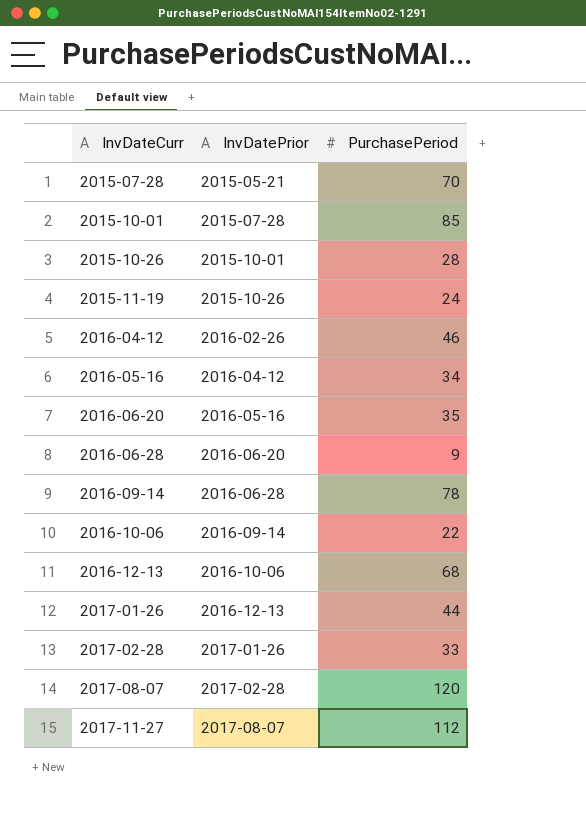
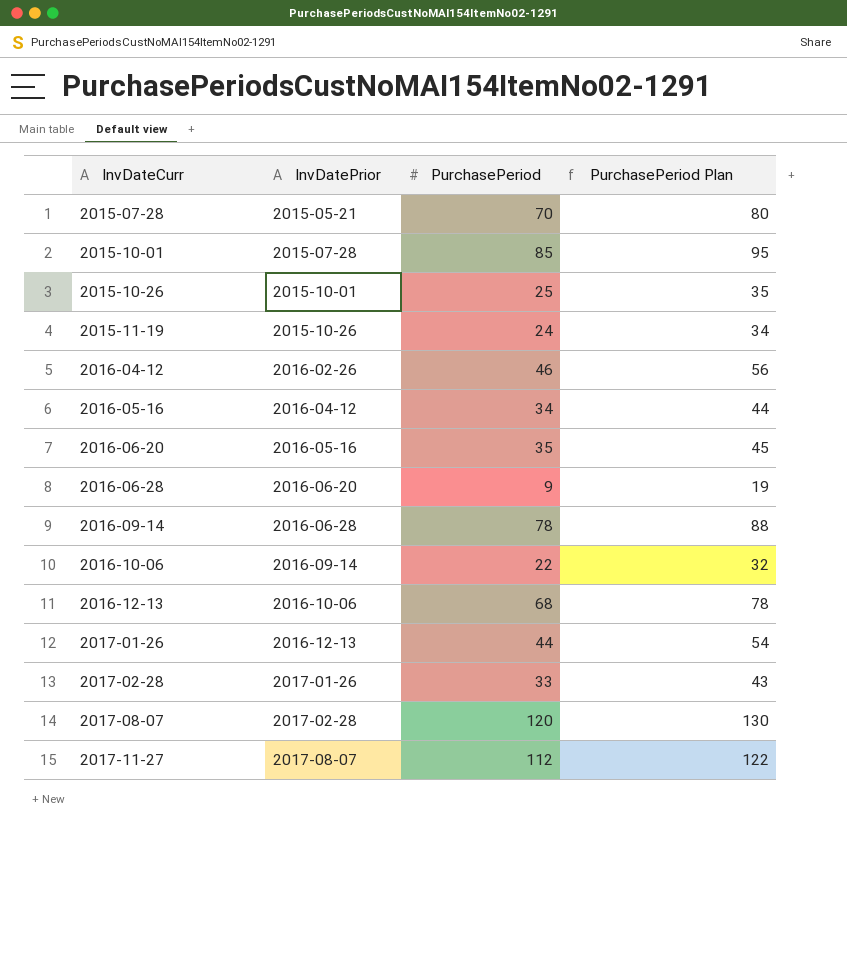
column PurchasePeriod Plan | formula: none -> [PurchasePeriod] + 10
2015-10-26 | PurchasePeriod: 28 -> 25

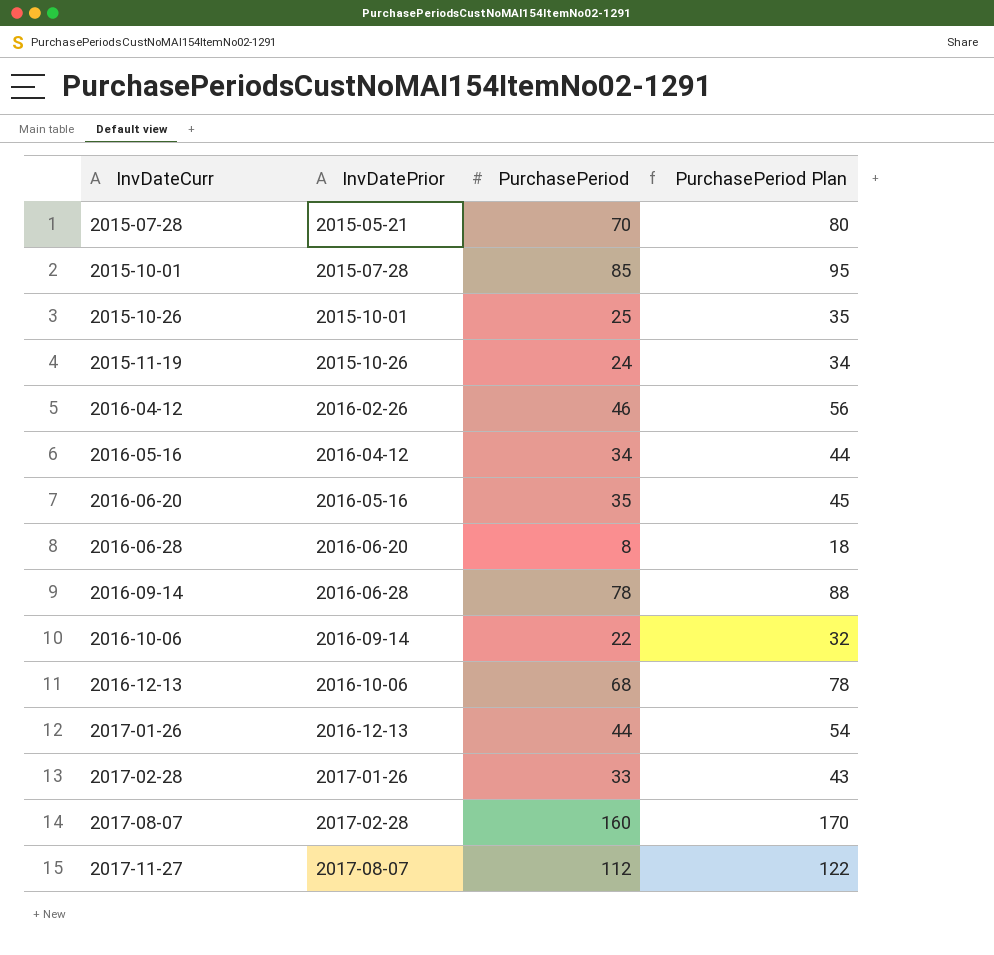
2016-06-28 | PurchasePeriod: 9 -> 8
2016-06-28 | PurchasePeriod Plan: 19 -> 18
2017-08-07 | PurchasePeriod: 120 -> 160
2017-08-07 | PurchasePeriod Plan: 130 -> 170

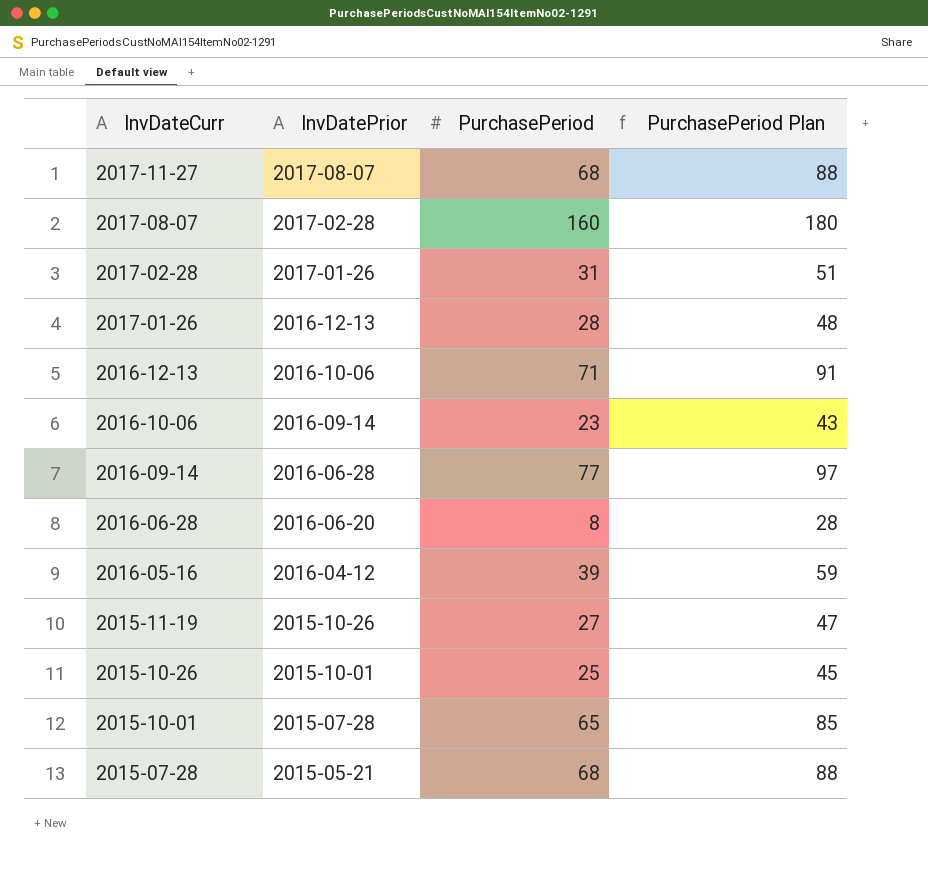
row order: InvDateCurr ascending -> InvDateCurr descending
column PurchasePeriod Plan | formula: [PurchasePeriod] + 10 -> [PurchasePeriod] + 20
row 2016-04-12: 2016-02-26 | 46 | 56 -> none
row 2016-06-20: 2016-05-16 | 35 | 45 -> none
2017-11-27 | PurchasePeriod: 112 -> 68
2017-02-28 | PurchasePeriod: 33 -> 31
2017-01-26 | PurchasePeriod: 44 -> 28
2016-12-13 | PurchasePeriod: 68 -> 71
2016-10-06 | PurchasePeriod: 22 -> 23
2016-09-14 | PurchasePeriod: 78 -> 77
2016-05-16 | PurchasePeriod: 34 -> 39
2015-11-19 | PurchasePeriod: 24 -> 27
2015-10-01 | PurchasePeriod: 85 -> 65
2015-07-28 | PurchasePeriod: 70 -> 68

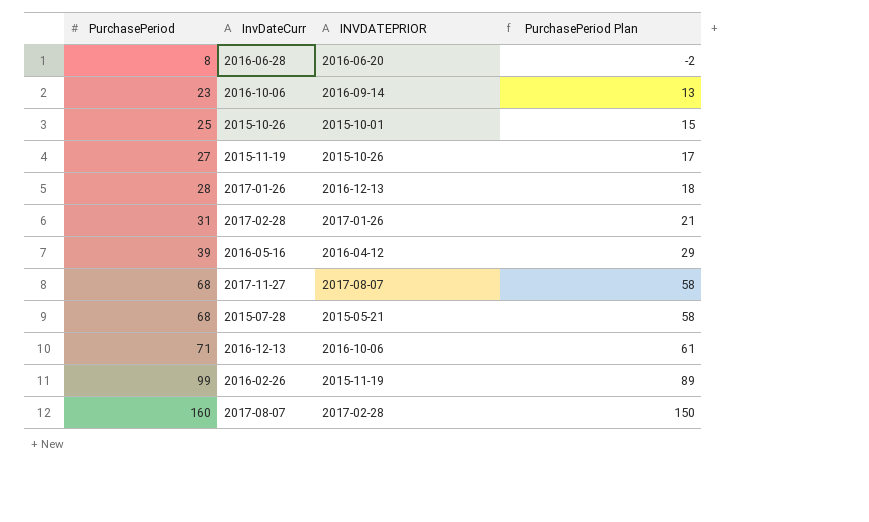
row order: InvDateCurr descending -> PurchasePeriod ascending
column PurchasePeriod | position: 3 -> 1
column name: InvDatePrior -> INVDATEPRIOR
column PurchasePeriod Plan | formula: [PurchasePeriod] + 20 -> [PurchasePeriod] - 10
row 2016-09-14: 2016-06-28 | 77 | 97 -> none
row 2015-10-01: 2015-07-28 | 65 | 85 -> none
row 2016-02-26: none -> 99 | 2015-11-19 | 89

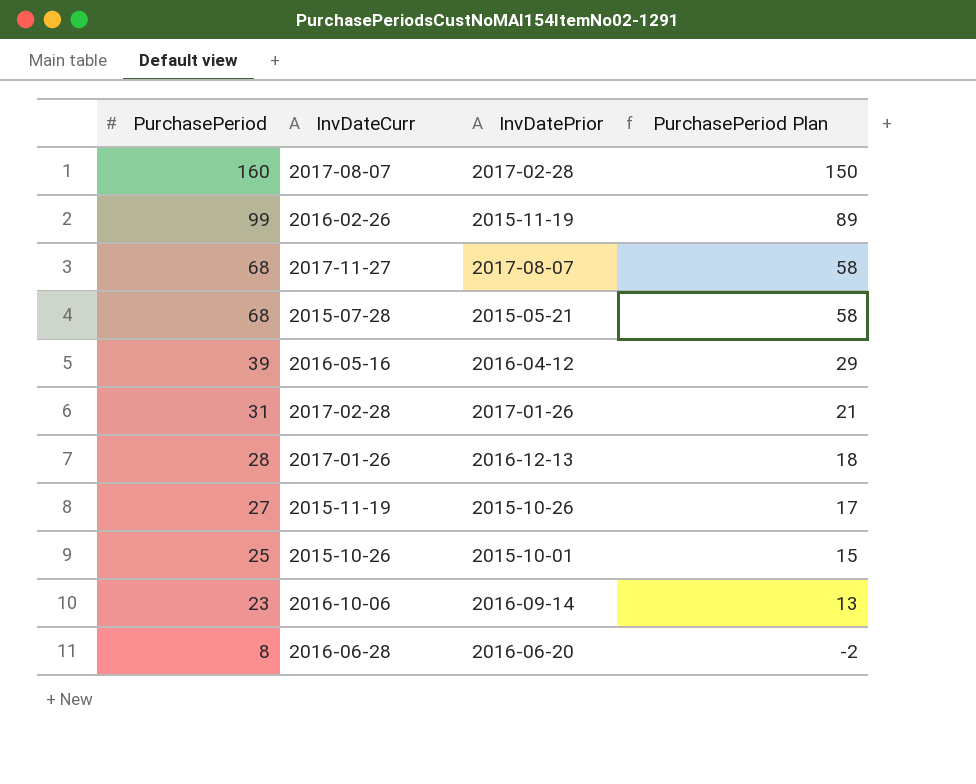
row order: PurchasePeriod ascending -> PurchasePeriod descending
column name: INVDATEPRIOR -> InvDatePrior
row 2016-12-13: 71 | 2016-10-06 | 61 -> none

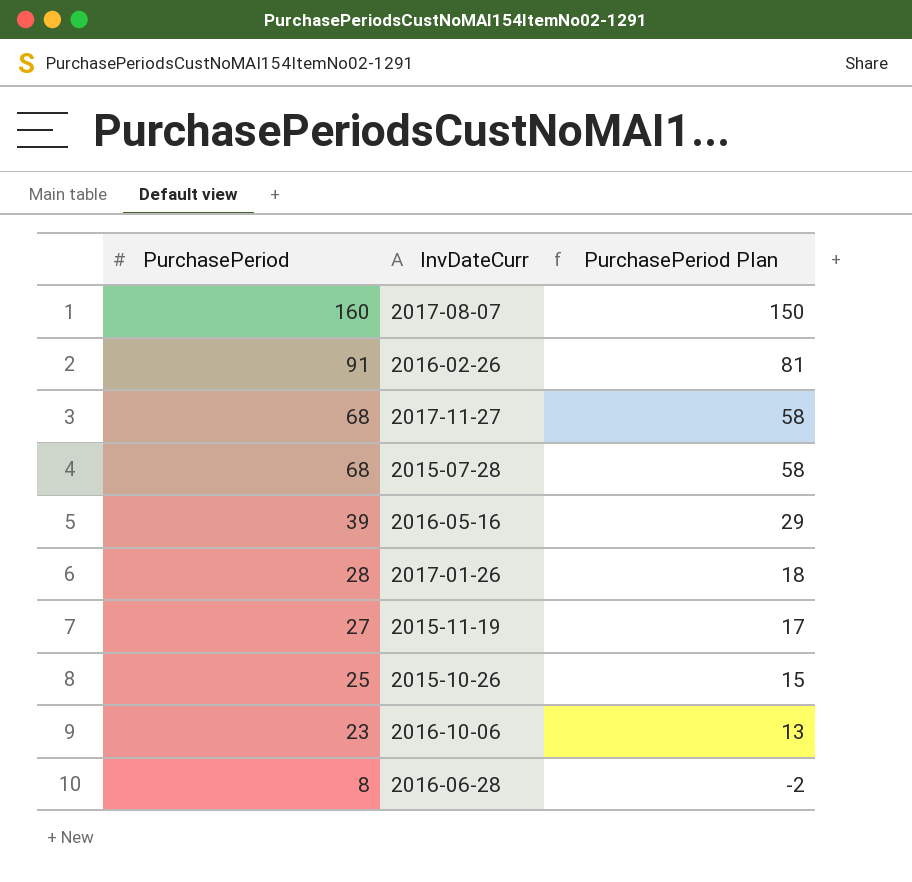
column InvDatePrior | position: 3 -> none
row 2017-02-28: 31 | 2017-01-26 | 21 -> none
2016-02-26 | PurchasePeriod: 99 -> 91
2016-02-26 | PurchasePeriod Plan: 89 -> 81

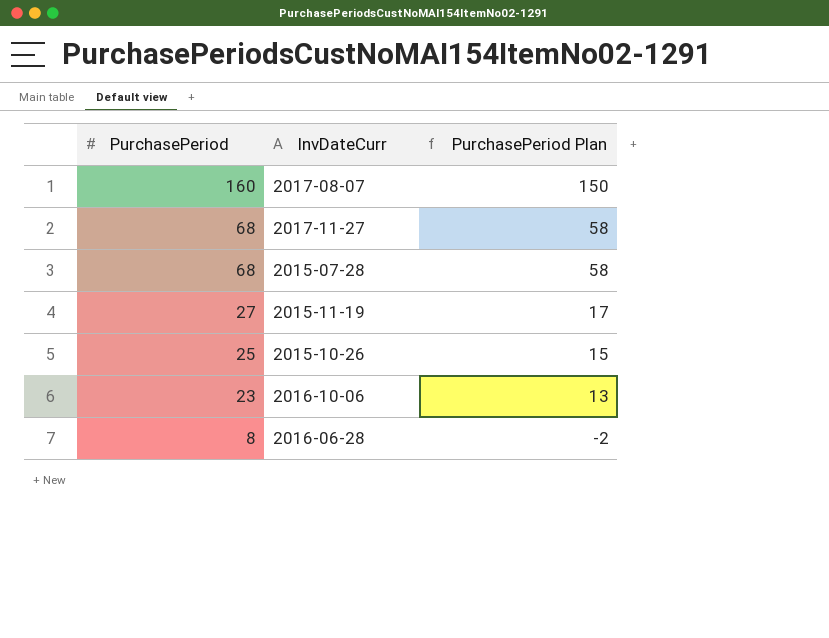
row 2016-02-26: 91 | 81 -> none
row 2016-05-16: 39 | 29 -> none
row 2017-01-26: 28 | 18 -> none

